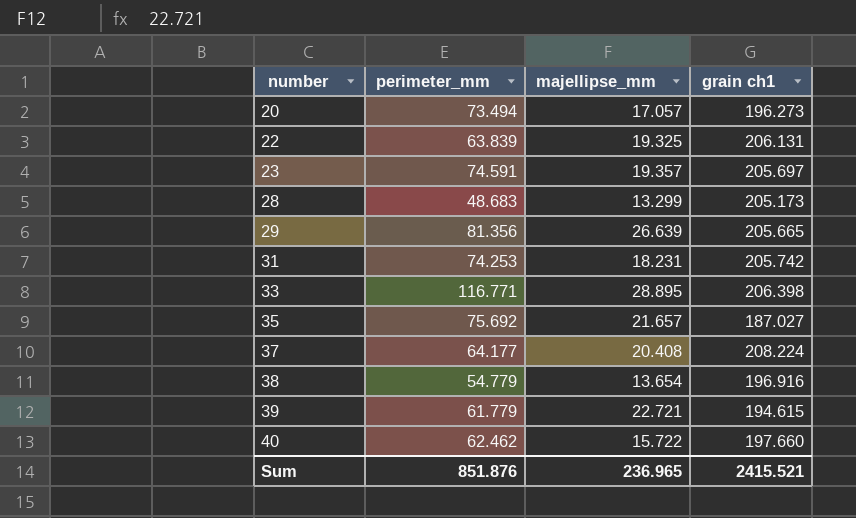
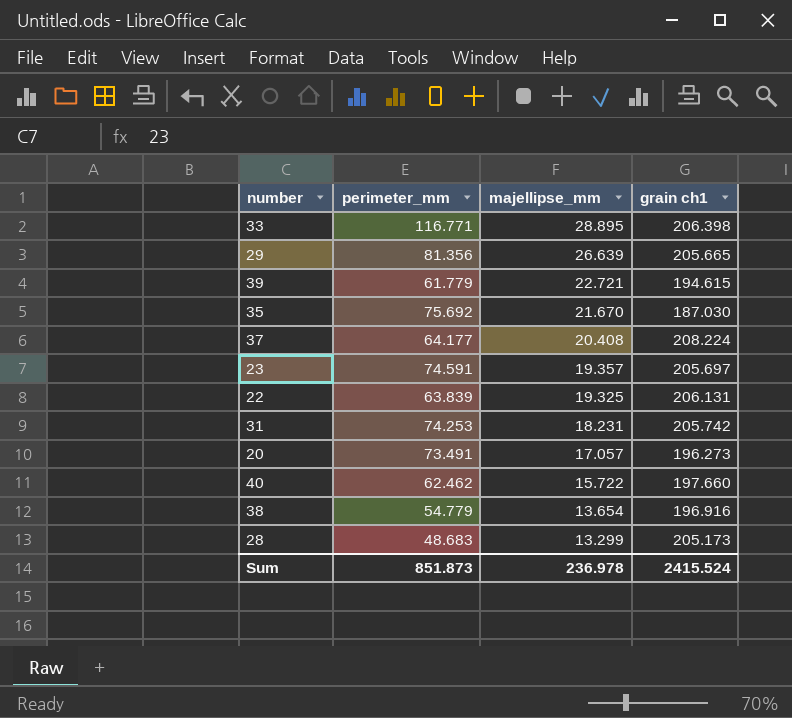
row order: number ascending -> majellipse_mm descending
35 | majellipse_mm: 21.657 -> 21.670
35 | grain ch1: 187.027 -> 187.030
20 | perimeter_mm: 73.494 -> 73.491
Sum | perimeter_mm: 851.876 -> 851.873
Sum | majellipse_mm: 236.965 -> 236.978
Sum | grain ch1: 2415.521 -> 2415.524

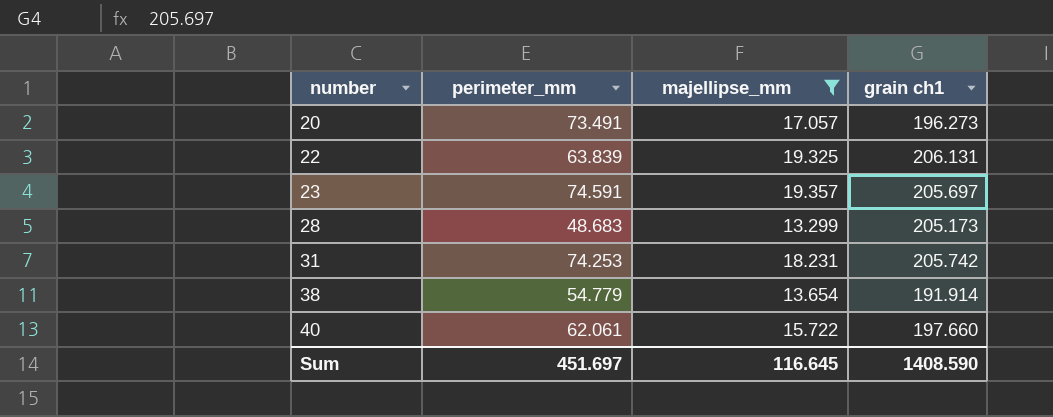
filter: none -> majellipse_mm <= 19.357
row order: majellipse_mm descending -> number ascending
38 | grain ch1: 196.916 -> 191.914
40 | perimeter_mm: 62.462 -> 62.061
Sum | perimeter_mm: 851.873 -> 451.697
Sum | majellipse_mm: 236.978 -> 116.645
Sum | grain ch1: 2415.524 -> 1408.590

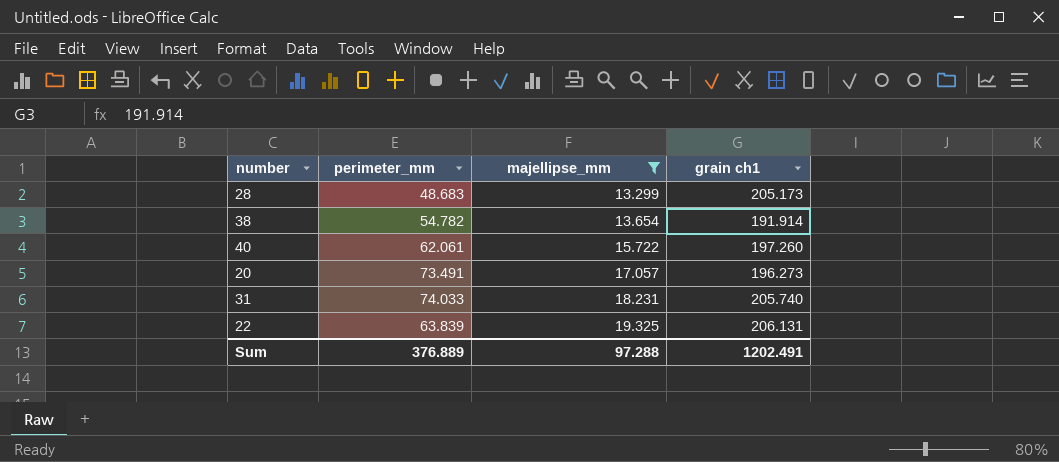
row order: number ascending -> majellipse_mm ascending
row 23: 74.591 | 19.357 | 205.697 -> none
38 | perimeter_mm: 54.779 -> 54.782
40 | grain ch1: 197.660 -> 197.260
31 | perimeter_mm: 74.253 -> 74.033
31 | grain ch1: 205.742 -> 205.740
Sum | perimeter_mm: 451.697 -> 376.889
Sum | majellipse_mm: 116.645 -> 97.288
Sum | grain ch1: 1408.590 -> 1202.491

